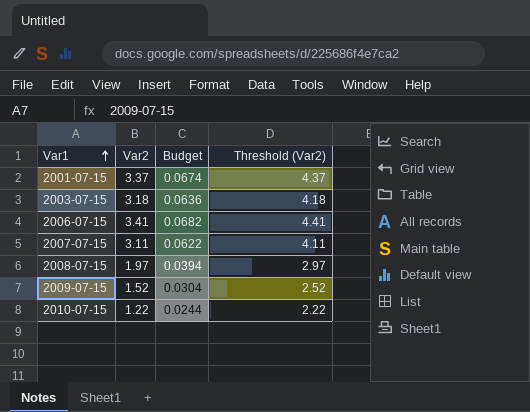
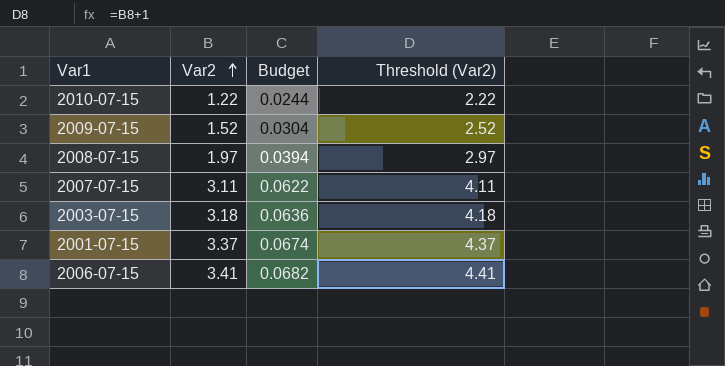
row order: Var1 ascending -> Var2 ascending

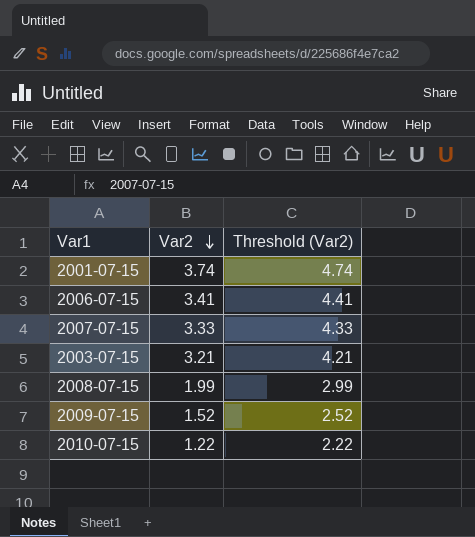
row order: Var2 ascending -> Var2 descending
column Budget | formula: [Var2] * 0.02 -> none
2001-07-15 | Var2: 3.37 -> 3.74
2001-07-15 | Threshold (Var2): 4.37 -> 4.74
2007-07-15 | Var2: 3.11 -> 3.33
2007-07-15 | Threshold (Var2): 4.11 -> 4.33
2003-07-15 | Var2: 3.18 -> 3.21
2003-07-15 | Threshold (Var2): 4.18 -> 4.21
2008-07-15 | Var2: 1.97 -> 1.99
2008-07-15 | Threshold (Var2): 2.97 -> 2.99

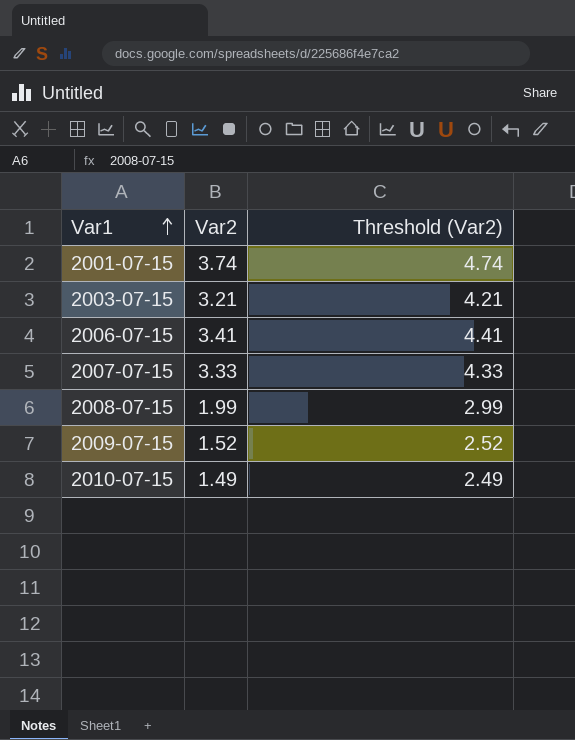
row order: Var2 descending -> Var1 ascending
2010-07-15 | Var2: 1.22 -> 1.49
2010-07-15 | Threshold (Var2): 2.22 -> 2.49

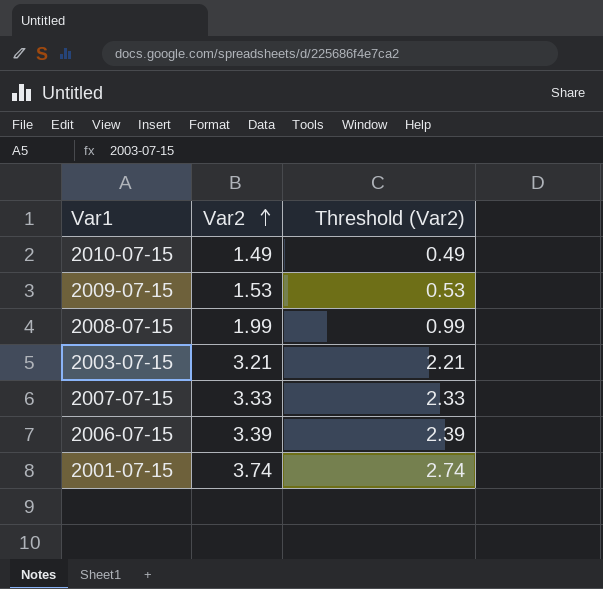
row order: Var1 ascending -> Var2 ascending
column Threshold (Var2) | formula: [Var2] + 1 -> [Var2] - 1
2009-07-15 | Var2: 1.52 -> 1.53
2006-07-15 | Var2: 3.41 -> 3.39

